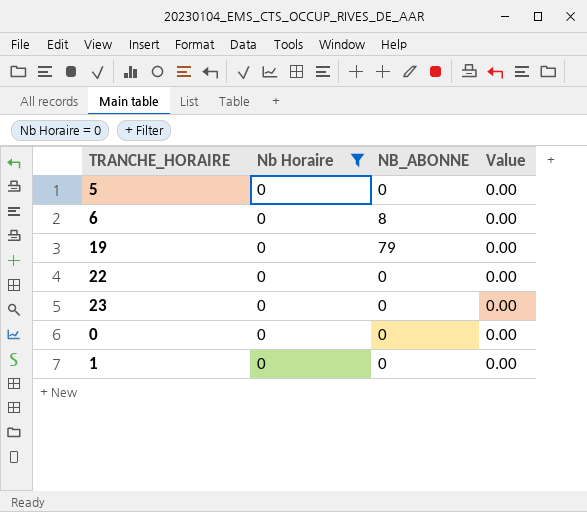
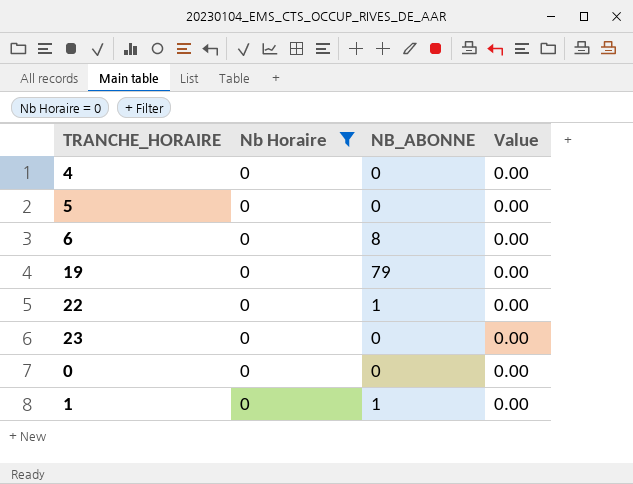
row 4: none -> 0 | 0 | 0.00
22 | NB_ABONNE: 0 -> 1
1 | NB_ABONNE: 0 -> 1

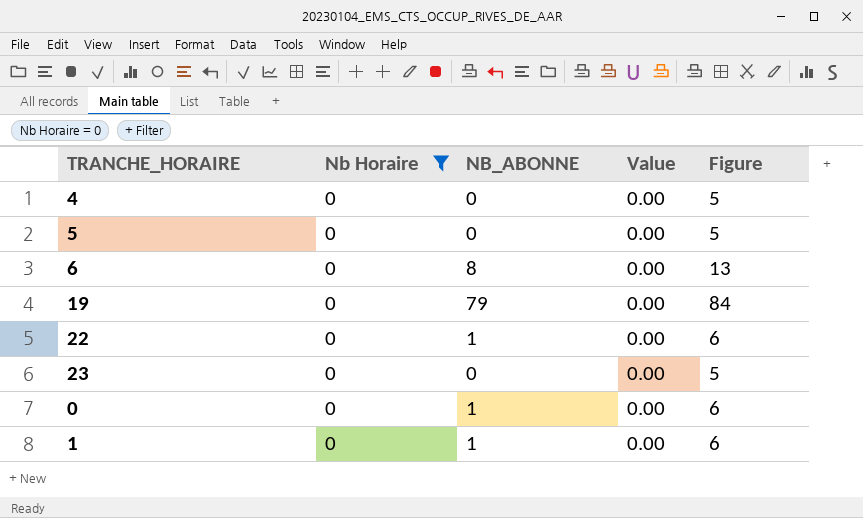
column Figure | formula: none -> [NB_ABONNE] + 5
0 | NB_ABONNE: 0 -> 1

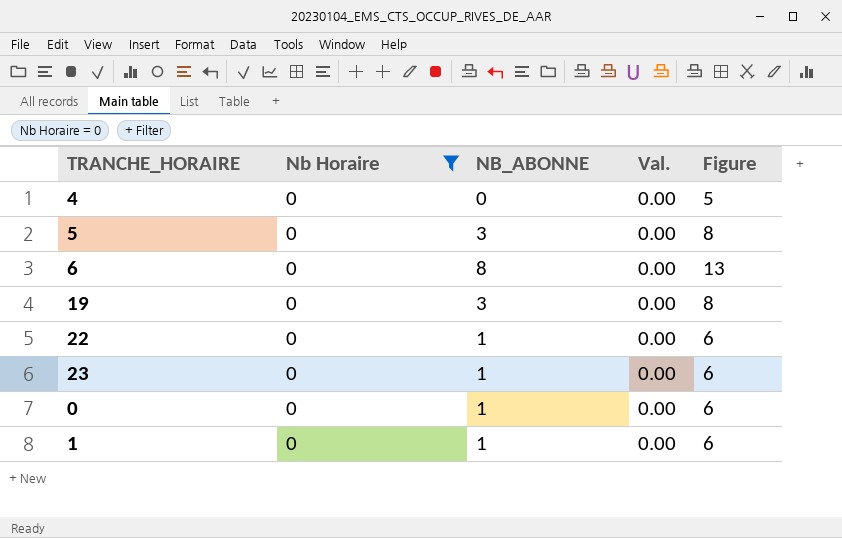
column name: Value -> Val.
5 | NB_ABONNE: 0 -> 3
5 | Figure: 5 -> 8
19 | NB_ABONNE: 79 -> 3
19 | Figure: 84 -> 8
23 | NB_ABONNE: 0 -> 1
23 | Figure: 5 -> 6

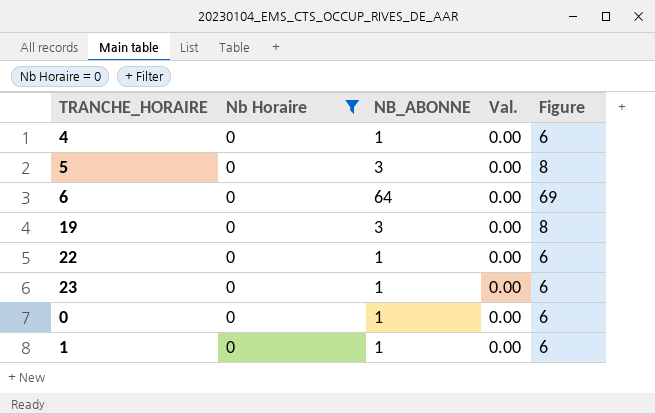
4 | NB_ABONNE: 0 -> 1
4 | Figure: 5 -> 6
6 | NB_ABONNE: 8 -> 64
6 | Figure: 13 -> 69

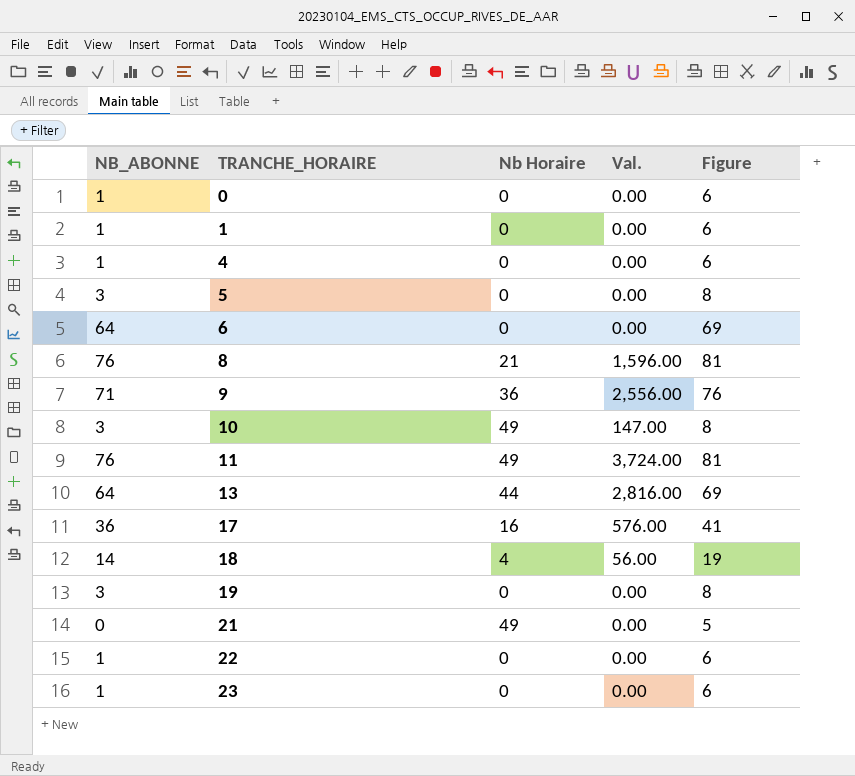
filter: Nb Horaire = 0 -> none
row order: none -> TRANCHE_HORAIRE ascending
column NB_ABONNE | position: 3 -> 1

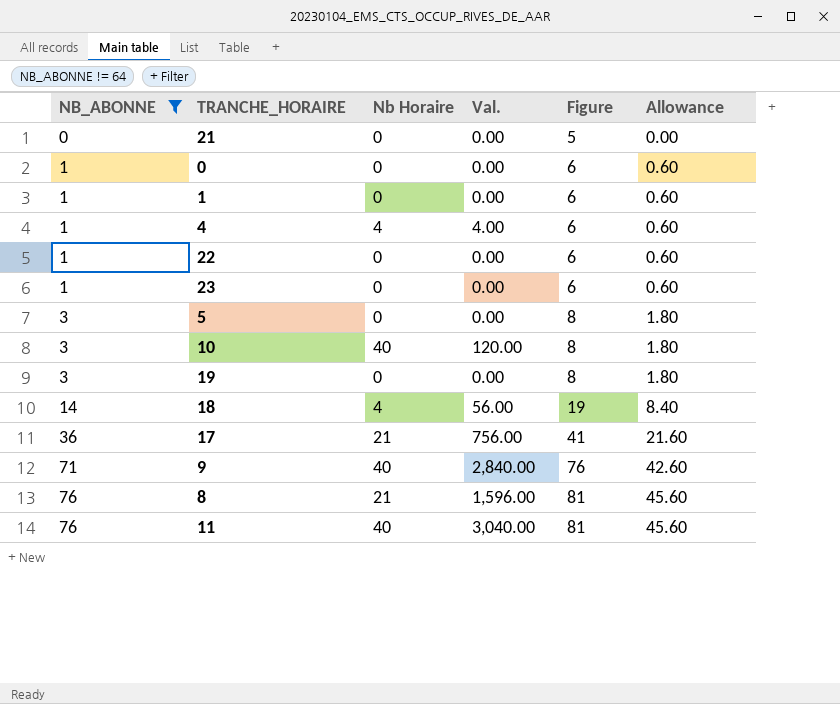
filter: none -> NB_ABONNE != 64
row order: TRANCHE_HORAIRE ascending -> NB_ABONNE ascending
column Allowance | formula: none -> [NB_ABONNE] * 0.6
21 | Nb Horaire: 49 -> 0
4 | Nb Horaire: 0 -> 4
4 | Val.: 0.00 -> 4.00
10 | Nb Horaire: 49 -> 40
10 | Val.: 147.00 -> 120.00
17 | Nb Horaire: 16 -> 21
17 | Val.: 576.00 -> 756.00
9 | Nb Horaire: 36 -> 40
9 | Val.: 2,556.00 -> 2,840.00
11 | Nb Horaire: 49 -> 40
11 | Val.: 3,724.00 -> 3,040.00

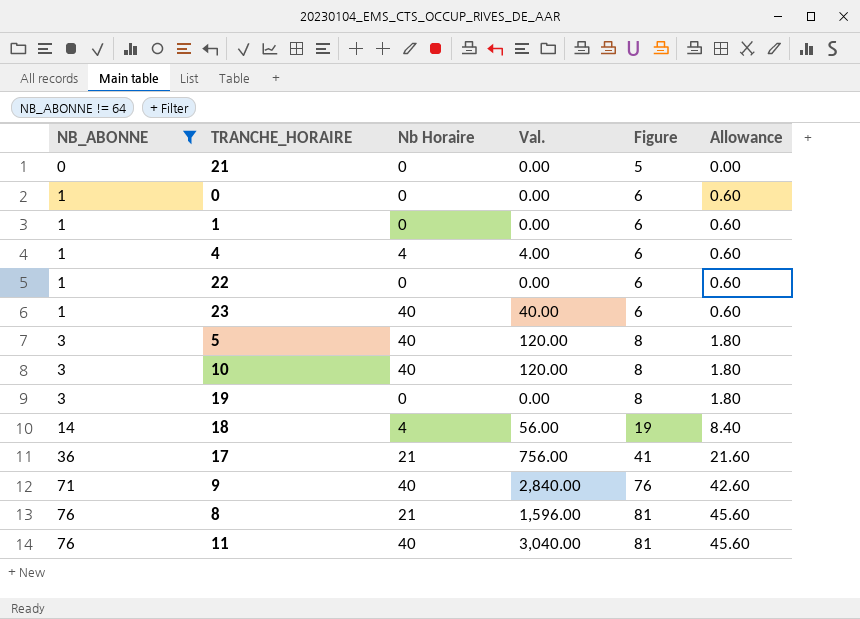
23 | Nb Horaire: 0 -> 40
23 | Val.: 0.00 -> 40.00
5 | Nb Horaire: 0 -> 40
5 | Val.: 0.00 -> 120.00

